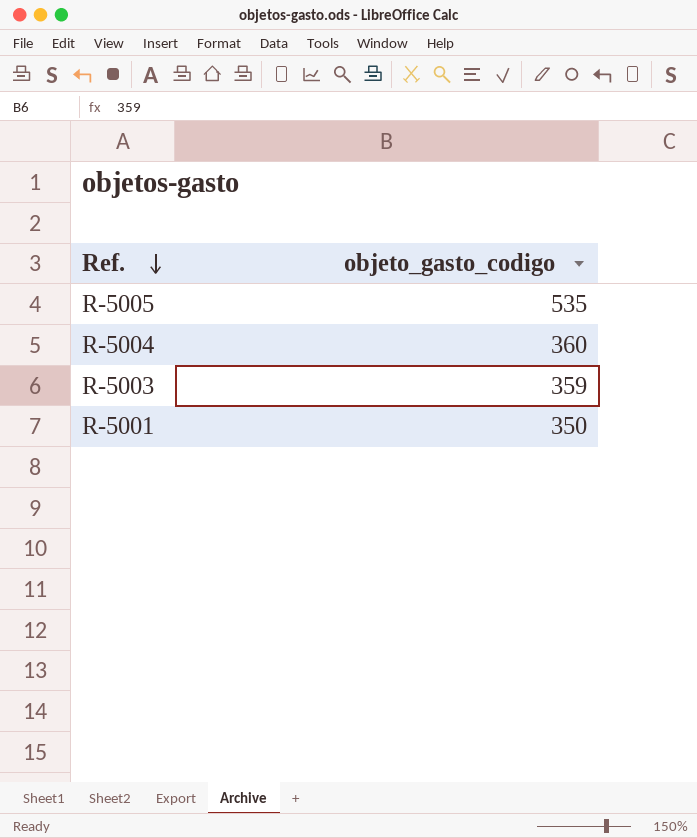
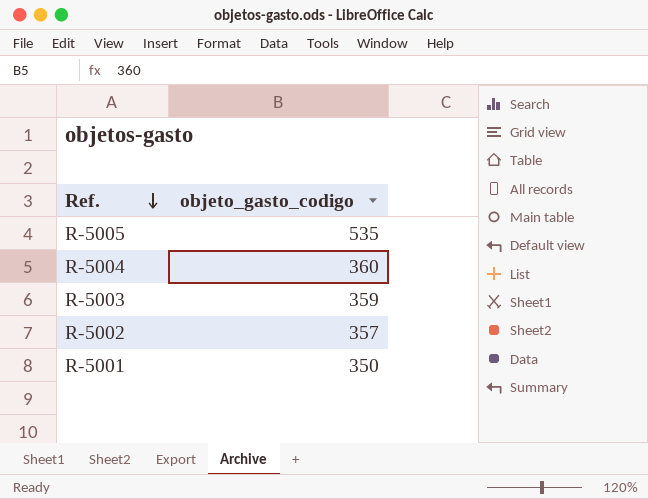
row R-5002: none -> 357

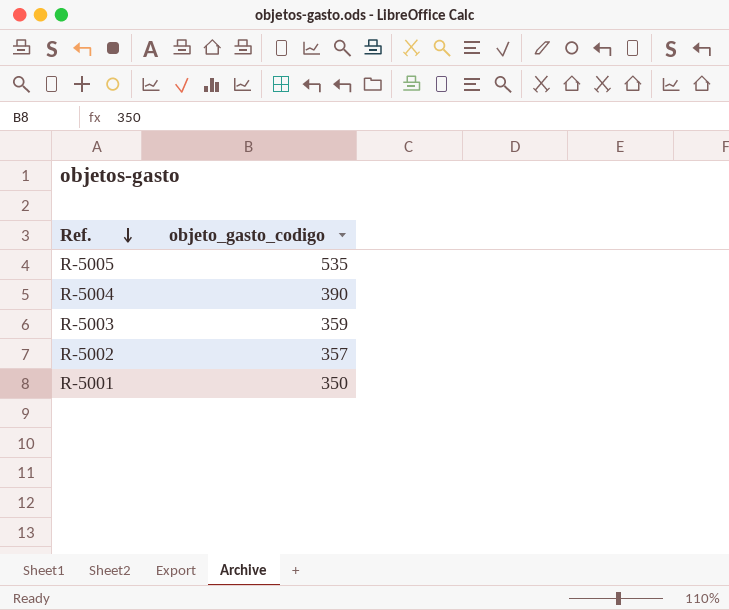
R-5004 | objeto_gasto_codigo: 360 -> 390

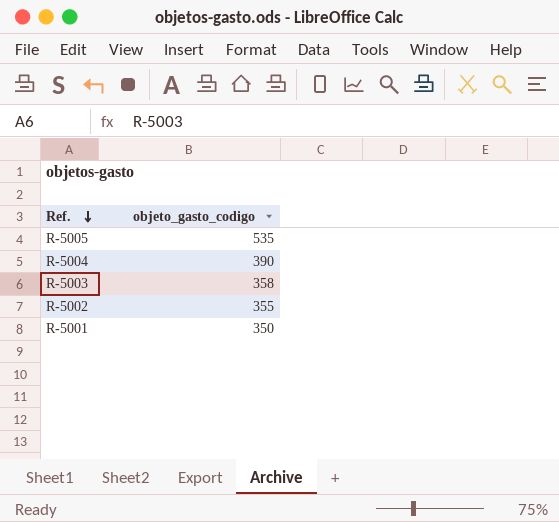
R-5003 | objeto_gasto_codigo: 359 -> 358
R-5002 | objeto_gasto_codigo: 357 -> 355

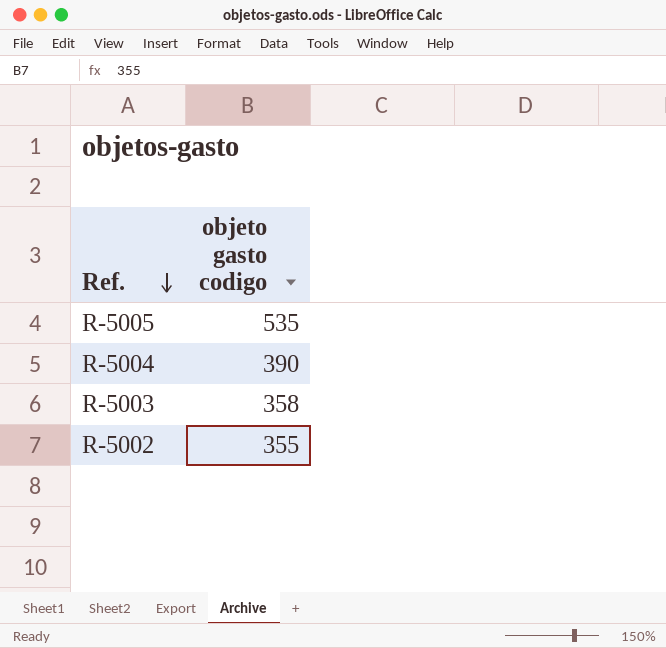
column name: objeto_gasto_codigo -> objeto gasto codigo
row R-5001: 350 -> none

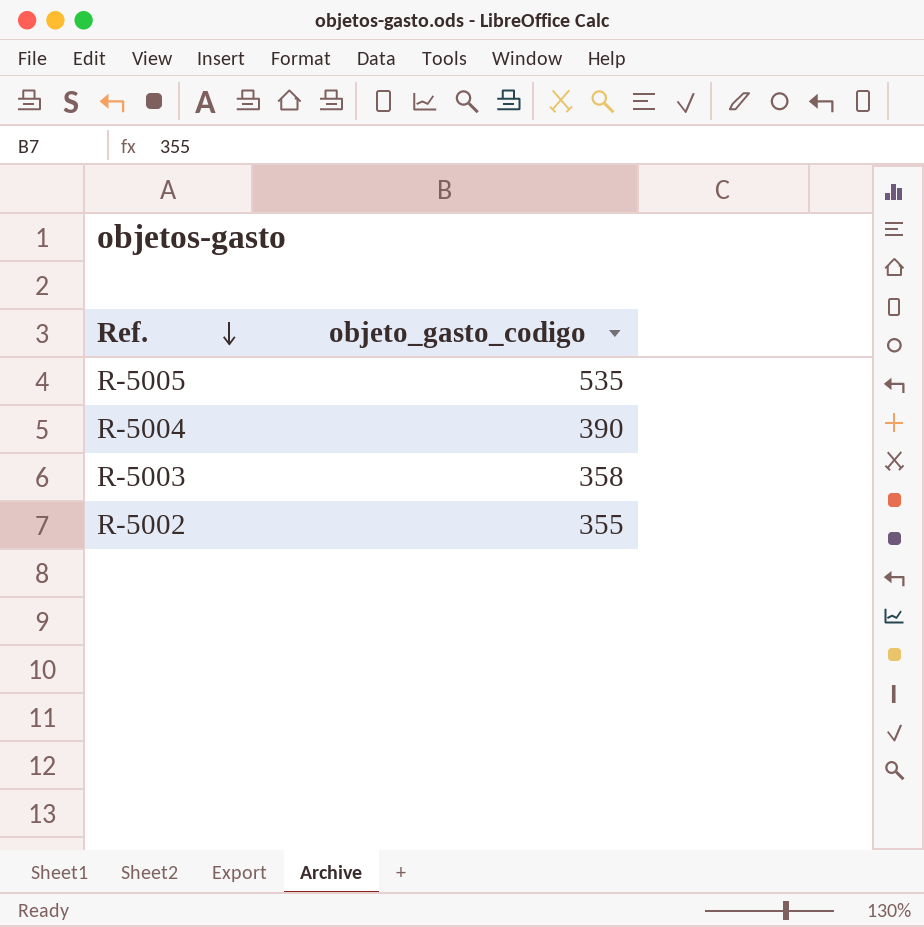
column name: objeto gasto codigo -> objeto_gasto_codigo

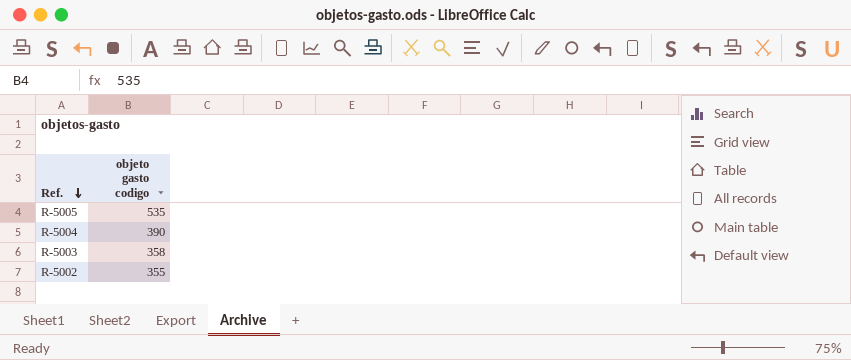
column name: objeto_gasto_codigo -> objeto gasto codigo

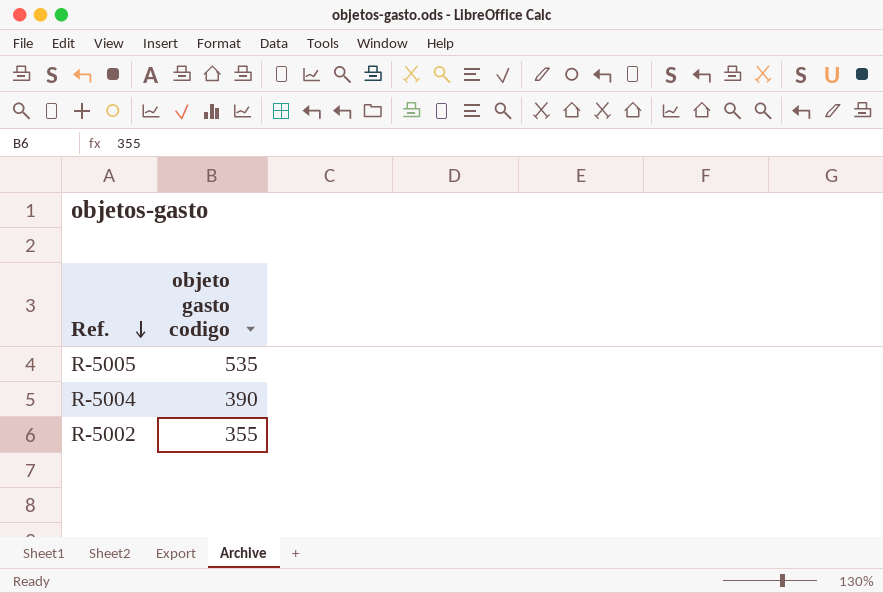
row R-5003: 358 -> none

